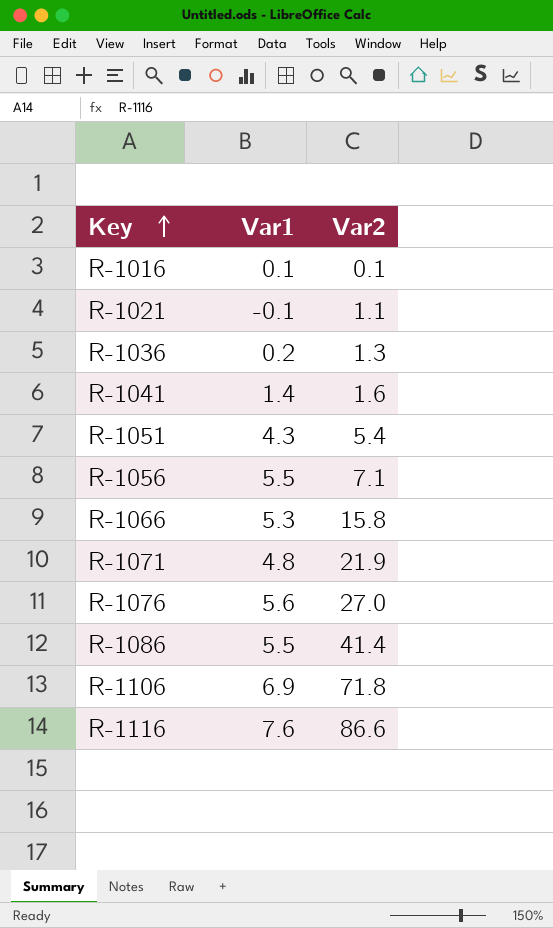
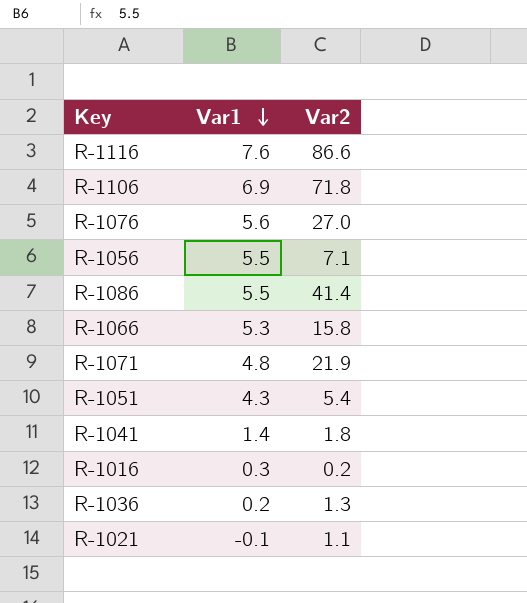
row order: Key ascending -> Var1 descending
R-1041 | Var2: 1.6 -> 1.8
R-1016 | Var1: 0.1 -> 0.3
R-1016 | Var2: 0.1 -> 0.2

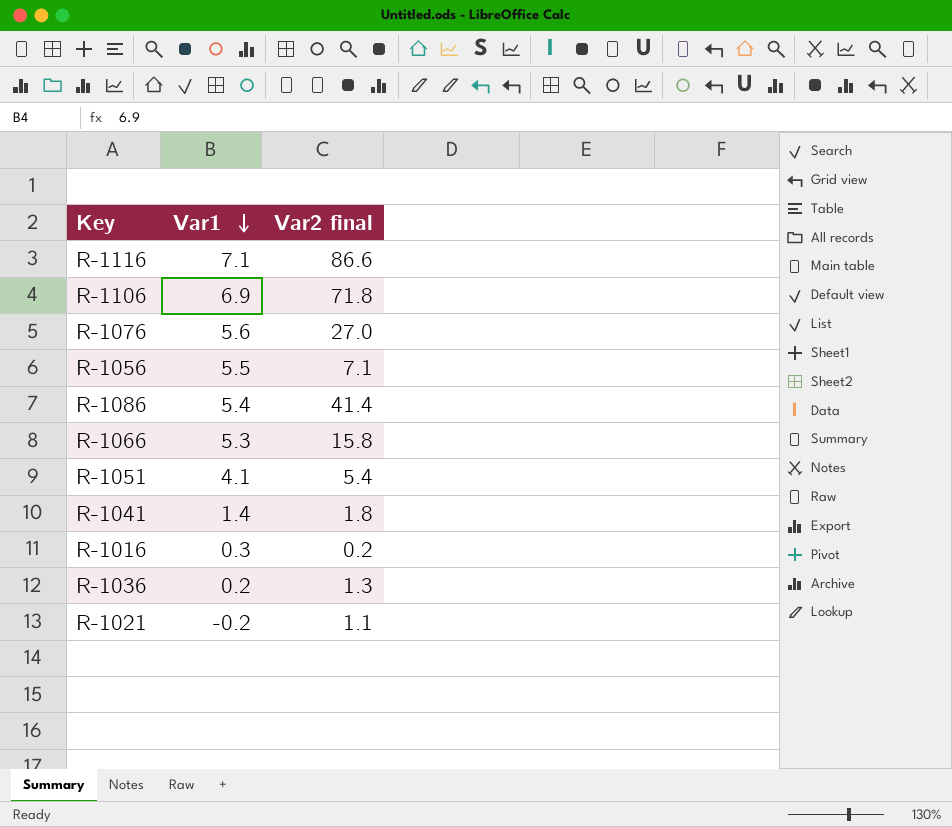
column name: Var2 -> Var2 final
row R-1071: 4.8 | 21.9 -> none
R-1116 | Var1: 7.6 -> 7.1
R-1086 | Var1: 5.5 -> 5.4
R-1051 | Var1: 4.3 -> 4.1
R-1021 | Var1: -0.1 -> -0.2

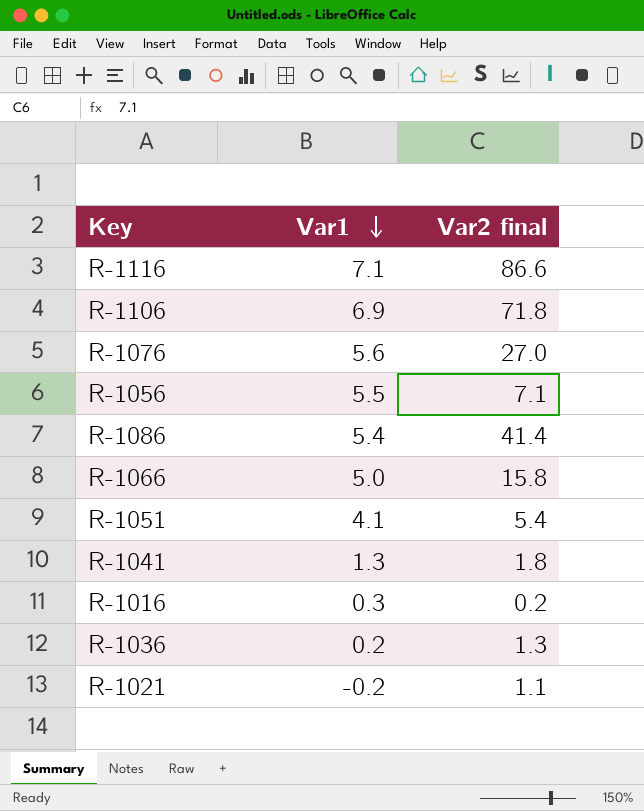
R-1066 | Var1: 5.3 -> 5.0
R-1041 | Var1: 1.4 -> 1.3

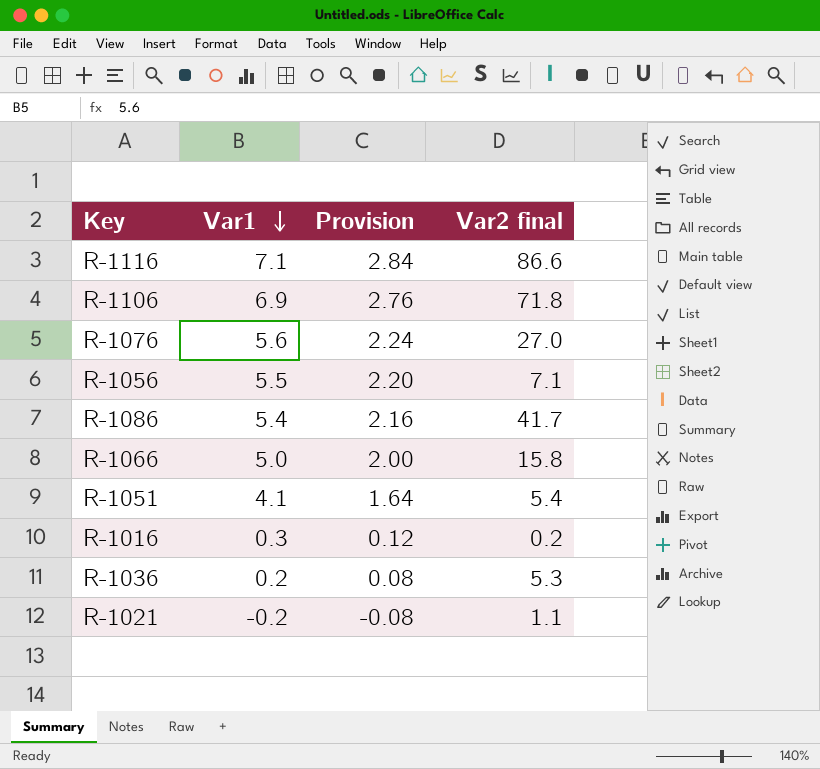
column Provision | formula: none -> [Var1] * 0.4
row R-1041: 1.3 | 1.8 -> none
R-1086 | Var2 final: 41.4 -> 41.7
R-1036 | Var2 final: 1.3 -> 5.3

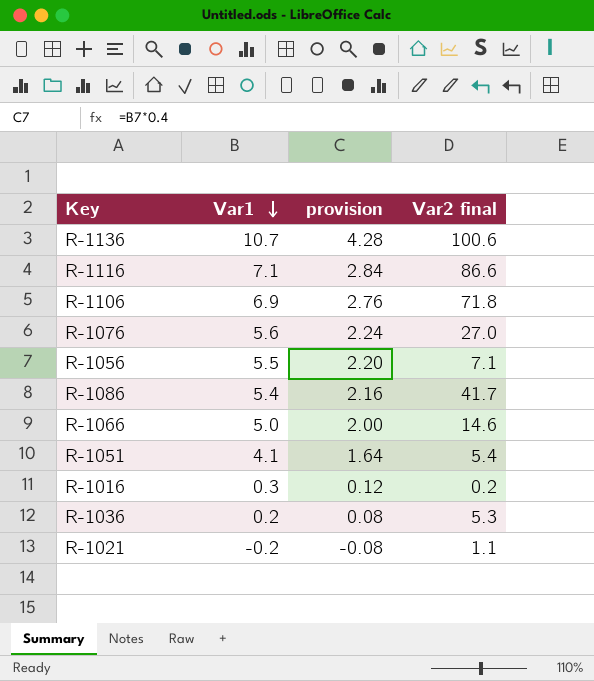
column name: Provision -> provision
row R-1136: none -> 10.7 | 4.28 | 100.6
R-1066 | Var2 final: 15.8 -> 14.6

